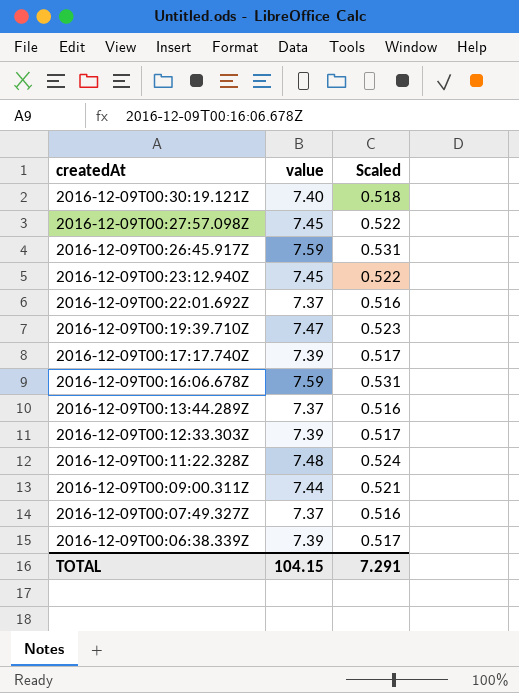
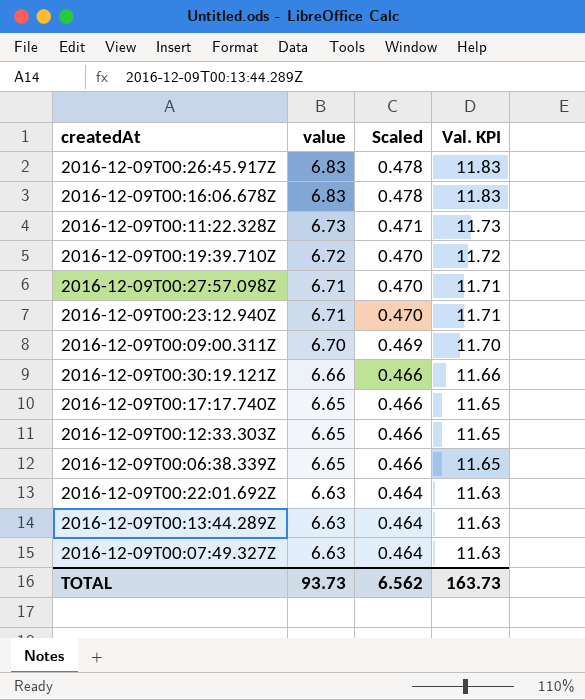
row order: createdAt descending -> value descending
column Val. KPI | formula: none -> [value] + 5
2016-12-09T00:26:45.917Z | value: 7.59 -> 6.83
2016-12-09T00:26:45.917Z | Scaled: 0.531 -> 0.478
2016-12-09T00:16:06.678Z | value: 7.59 -> 6.83
2016-12-09T00:16:06.678Z | Scaled: 0.531 -> 0.478
2016-12-09T00:11:22.328Z | value: 7.48 -> 6.73
2016-12-09T00:11:22.328Z | Scaled: 0.524 -> 0.471
2016-12-09T00:19:39.710Z | value: 7.47 -> 6.72
2016-12-09T00:19:39.710Z | Scaled: 0.523 -> 0.470
2016-12-09T00:27:57.098Z | value: 7.45 -> 6.71
2016-12-09T00:27:57.098Z | Scaled: 0.522 -> 0.470
2016-12-09T00:23:12.940Z | value: 7.45 -> 6.71
2016-12-09T00:23:12.940Z | Scaled: 0.522 -> 0.470
2016-12-09T00:09:00.311Z | value: 7.44 -> 6.70
2016-12-09T00:09:00.311Z | Scaled: 0.521 -> 0.469
2016-12-09T00:30:19.121Z | value: 7.40 -> 6.66
2016-12-09T00:30:19.121Z | Scaled: 0.518 -> 0.466
2016-12-09T00:17:17.740Z | value: 7.39 -> 6.65
2016-12-09T00:17:17.740Z | Scaled: 0.517 -> 0.466
2016-12-09T00:12:33.303Z | value: 7.39 -> 6.65
2016-12-09T00:12:33.303Z | Scaled: 0.517 -> 0.466
2016-12-09T00:06:38.339Z | value: 7.39 -> 6.65
2016-12-09T00:06:38.339Z | Scaled: 0.517 -> 0.466
2016-12-09T00:22:01.692Z | value: 7.37 -> 6.63
2016-12-09T00:22:01.692Z | Scaled: 0.516 -> 0.464
2016-12-09T00:13:44.289Z | value: 7.37 -> 6.63
2016-12-09T00:13:44.289Z | Scaled: 0.516 -> 0.464
2016-12-09T00:07:49.327Z | value: 7.37 -> 6.63
2016-12-09T00:07:49.327Z | Scaled: 0.516 -> 0.464
TOTAL | value: 104.15 -> 93.73
TOTAL | Scaled: 7.291 -> 6.562

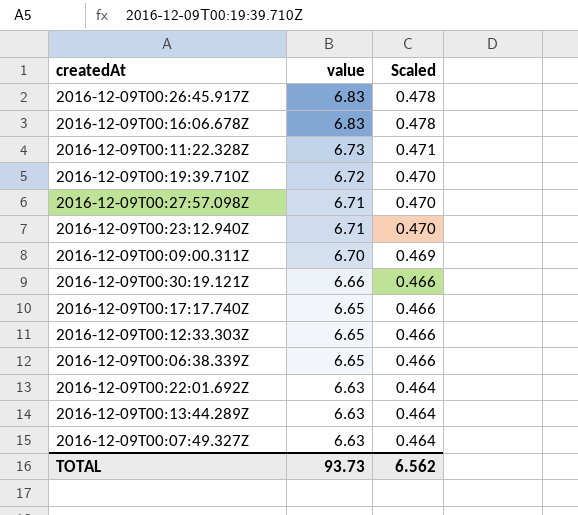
column Val. KPI | formula: [value] + 5 -> none

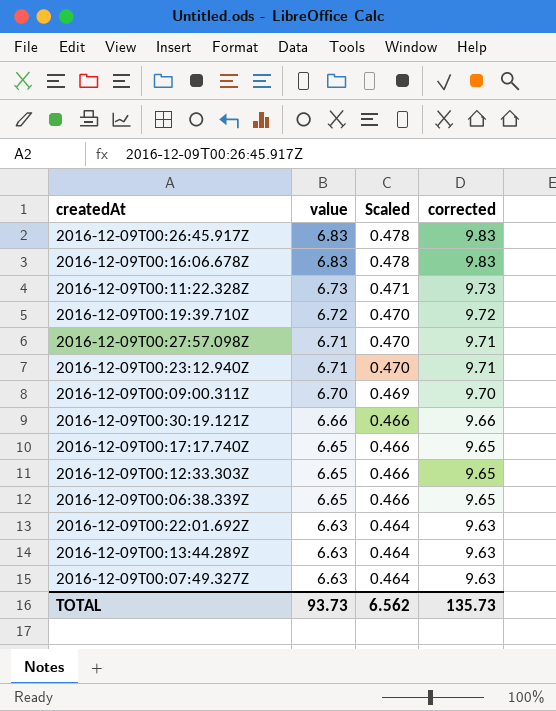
column corrected | formula: none -> [value] + 3

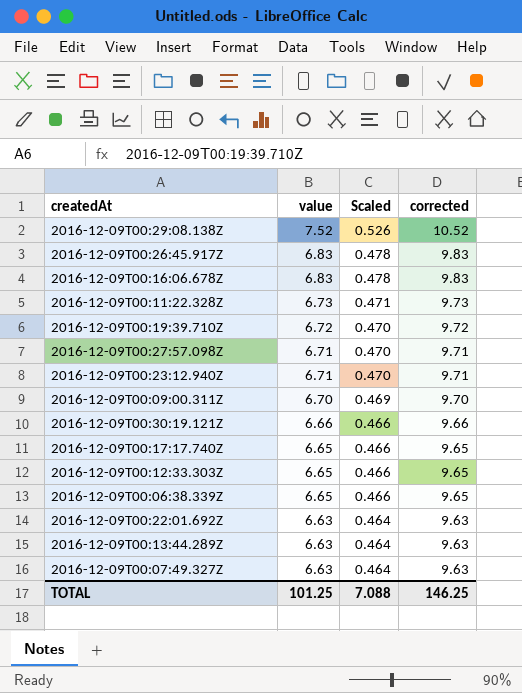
row 2016-12-09T00:29:08.138Z: none -> 7.52 | 0.526 | 10.52
TOTAL | value: 93.73 -> 101.25
TOTAL | Scaled: 6.562 -> 7.088
TOTAL | corrected: 135.73 -> 146.25

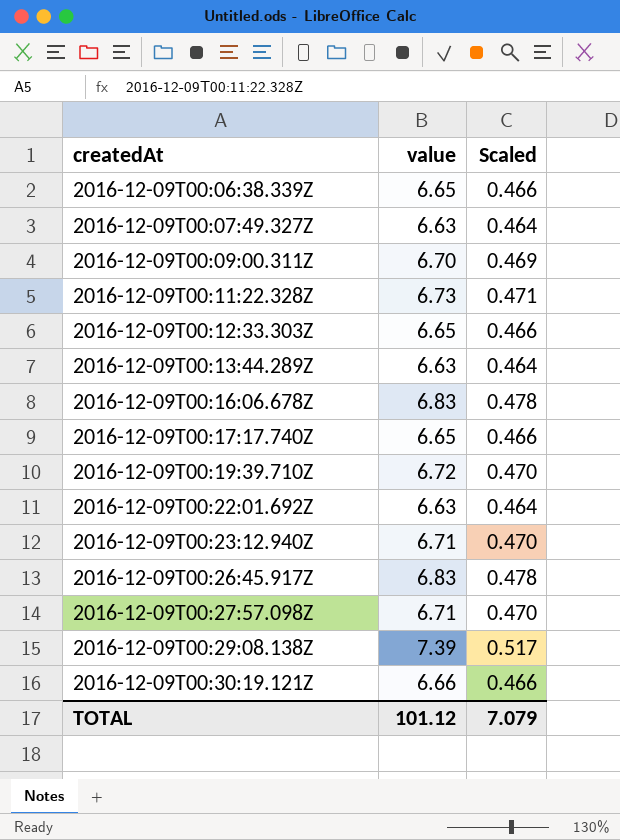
row order: value descending -> createdAt ascending
column corrected | formula: [value] + 3 -> none
2016-12-09T00:29:08.138Z | value: 7.52 -> 7.39
2016-12-09T00:29:08.138Z | Scaled: 0.526 -> 0.517
TOTAL | value: 101.25 -> 101.12
TOTAL | Scaled: 7.088 -> 7.079

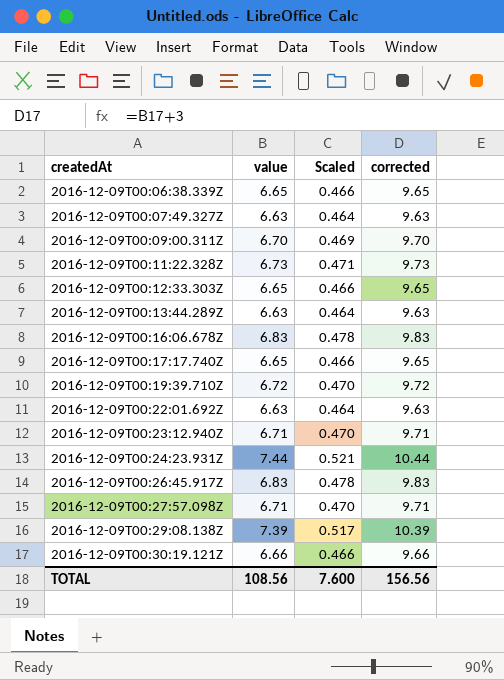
column corrected | formula: none -> [value] + 3
row 2016-12-09T00:24:23.931Z: none -> 7.44 | 0.521 | 10.44
TOTAL | value: 101.12 -> 108.56
TOTAL | Scaled: 7.079 -> 7.600

